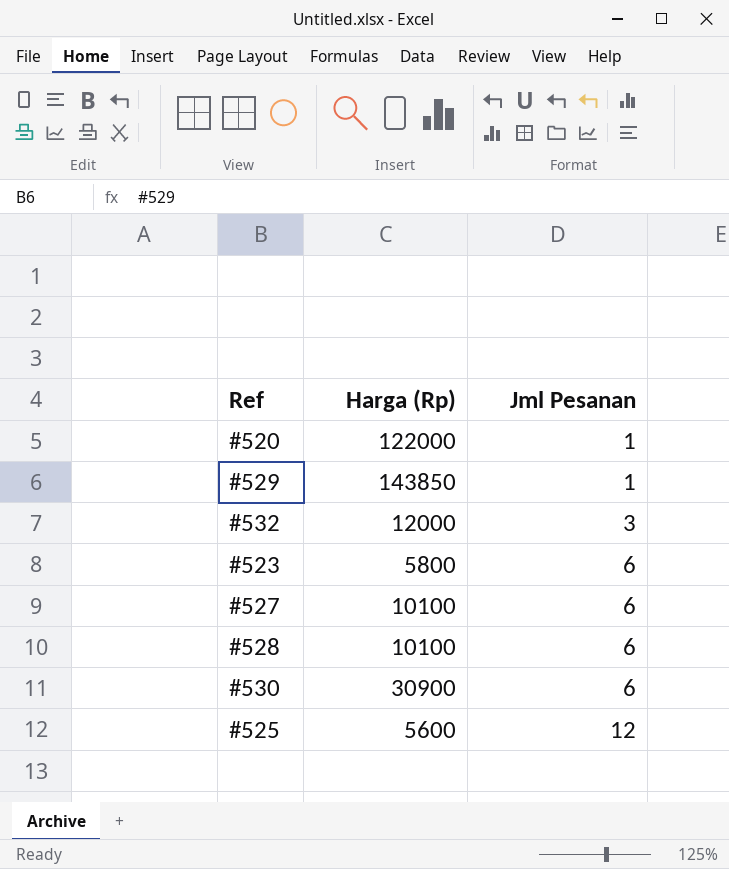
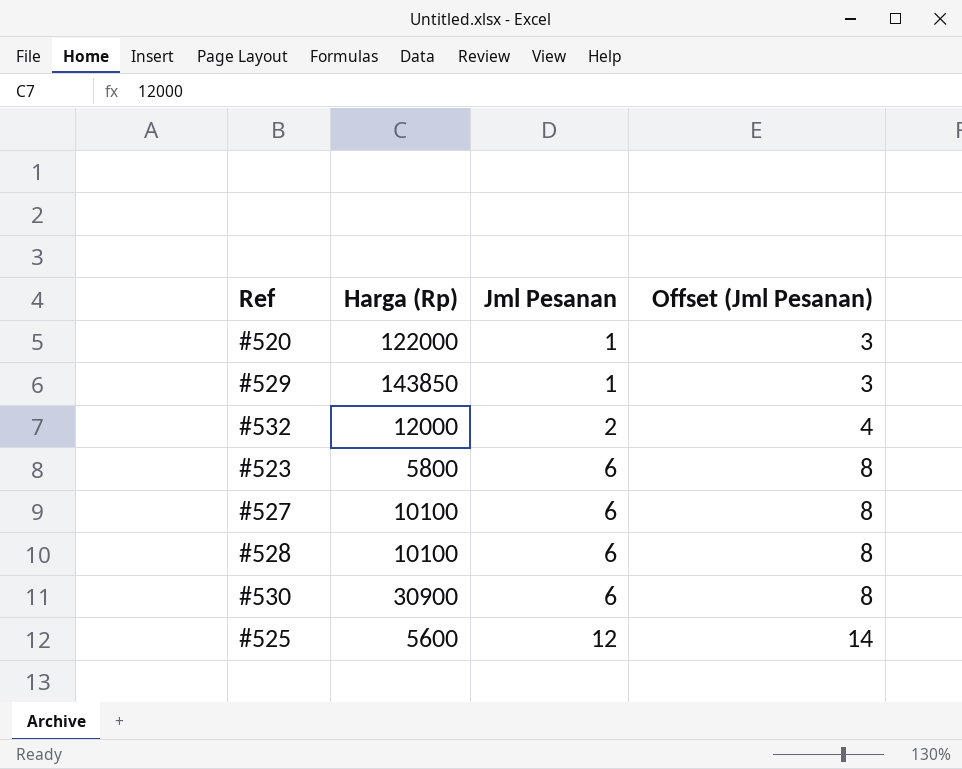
column Offset (Jml Pesanan) | formula: none -> [Jml Pesanan] + 2
#532 | Jml Pesanan: 3 -> 2

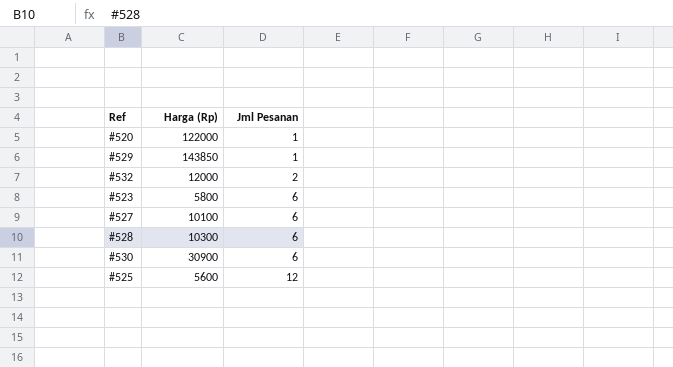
column Offset (Jml Pesanan) | formula: [Jml Pesanan] + 2 -> none
#528 | Harga (Rp): 10100 -> 10300

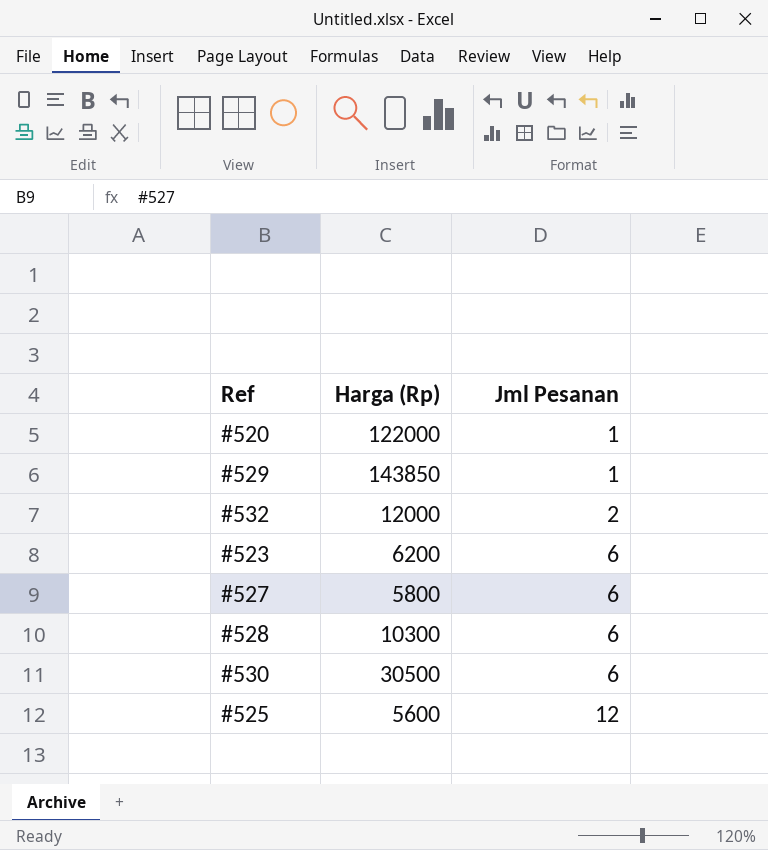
#523 | Harga (Rp): 5800 -> 6200
#527 | Harga (Rp): 10100 -> 5800
#530 | Harga (Rp): 30900 -> 30500

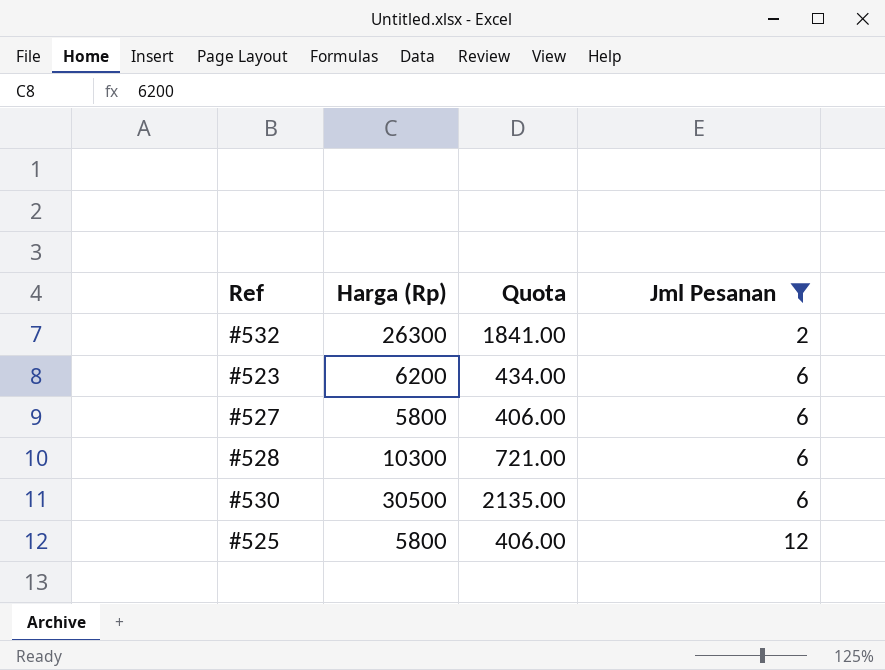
filter: none -> Jml Pesanan != 1
column Quota | formula: none -> [Harga (Rp)] * 0.07
#532 | Harga (Rp): 12000 -> 26300
#525 | Harga (Rp): 5600 -> 5800

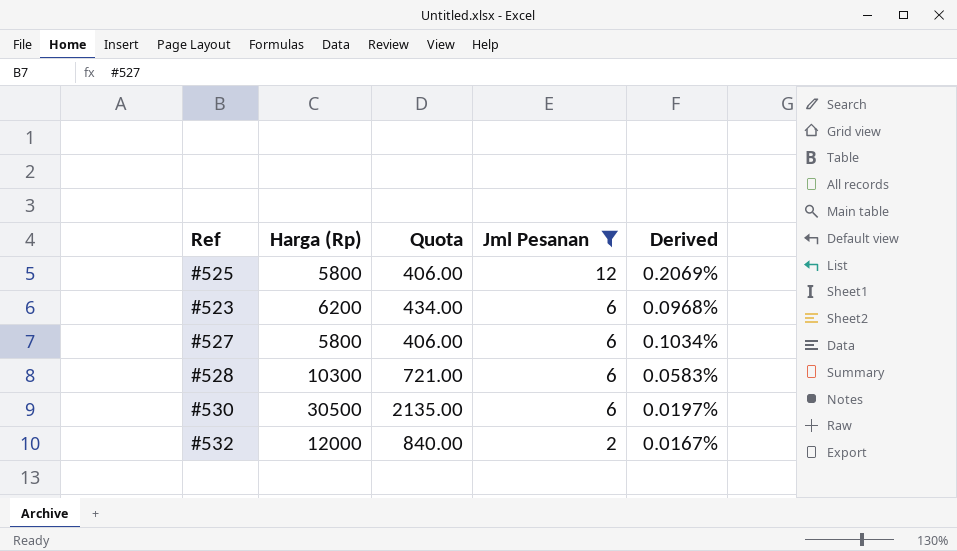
row order: Jml Pesanan ascending -> Jml Pesanan descending
column Derived | formula: none -> [Jml Pesanan] / [Harga (Rp)]
#532 | Harga (Rp): 26300 -> 12000
#532 | Quota: 1841.00 -> 840.00

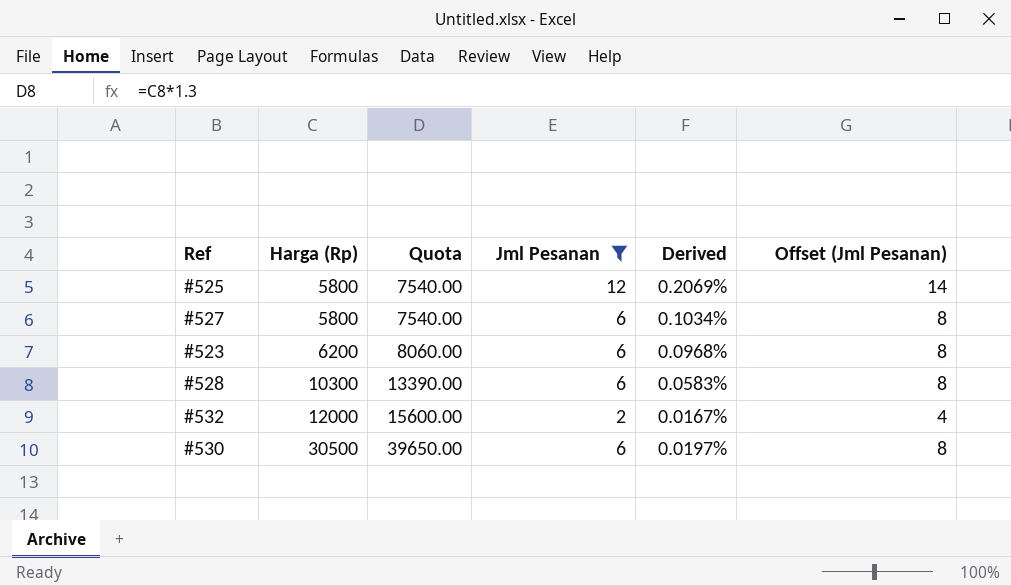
row order: Jml Pesanan descending -> Harga (Rp) ascending
column Quota | formula: [Harga (Rp)] * 0.07 -> [Harga (Rp)] * 1.3
column Offset (Jml Pesanan) | formula: none -> [Jml Pesanan] + 2

